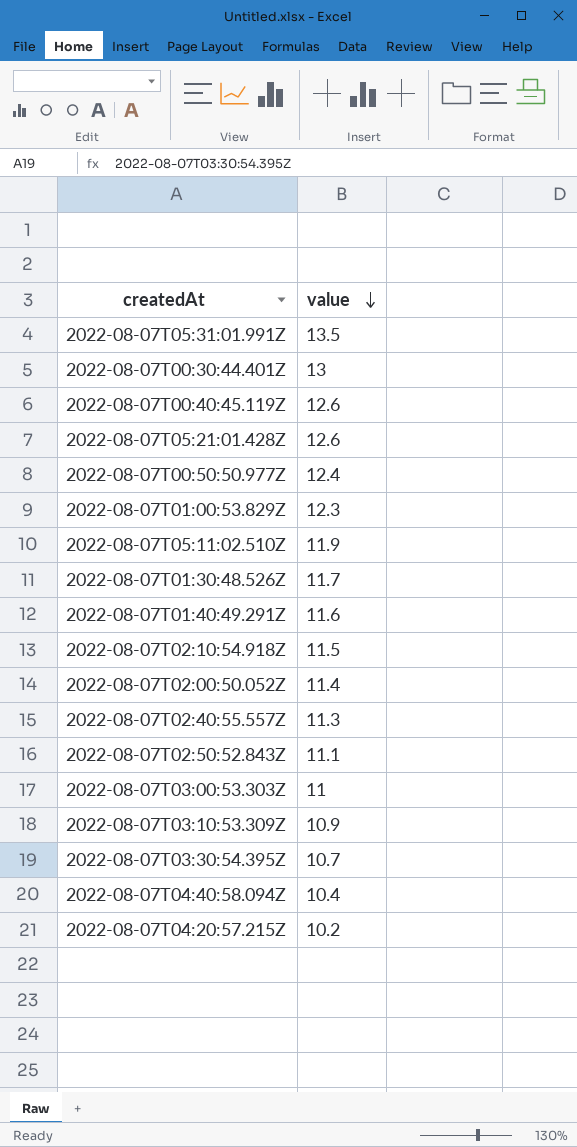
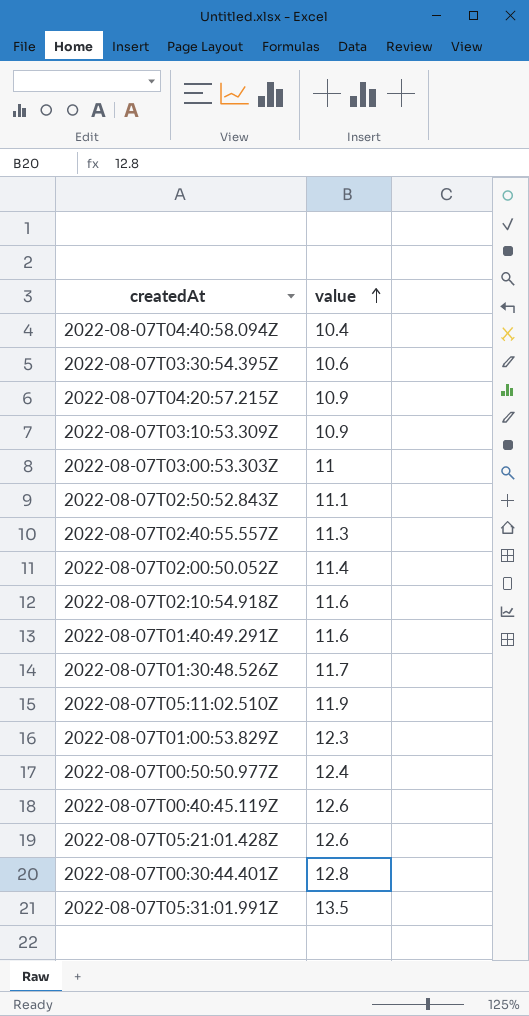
row order: value descending -> value ascending
2022-08-07T03:30:54.395Z | value: 10.7 -> 10.6
2022-08-07T04:20:57.215Z | value: 10.2 -> 10.9
2022-08-07T02:10:54.918Z | value: 11.5 -> 11.6
2022-08-07T00:30:44.401Z | value: 13 -> 12.8

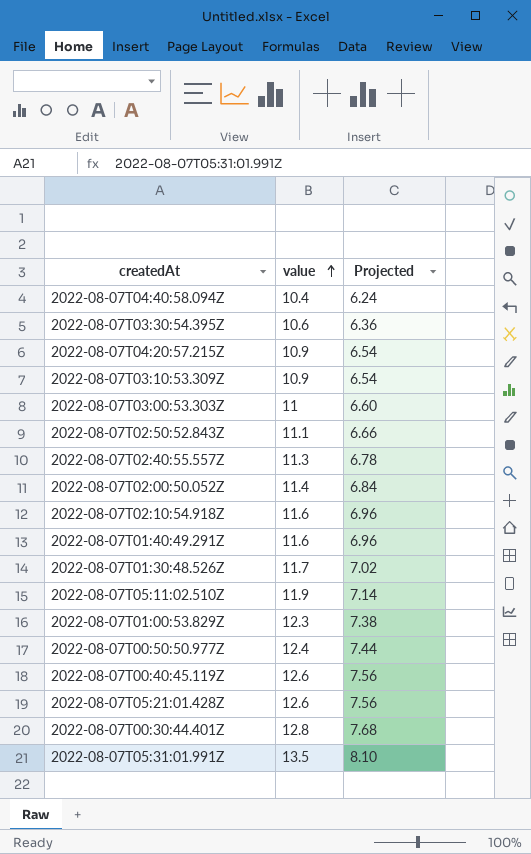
column Projected | formula: none -> [value] * 0.6

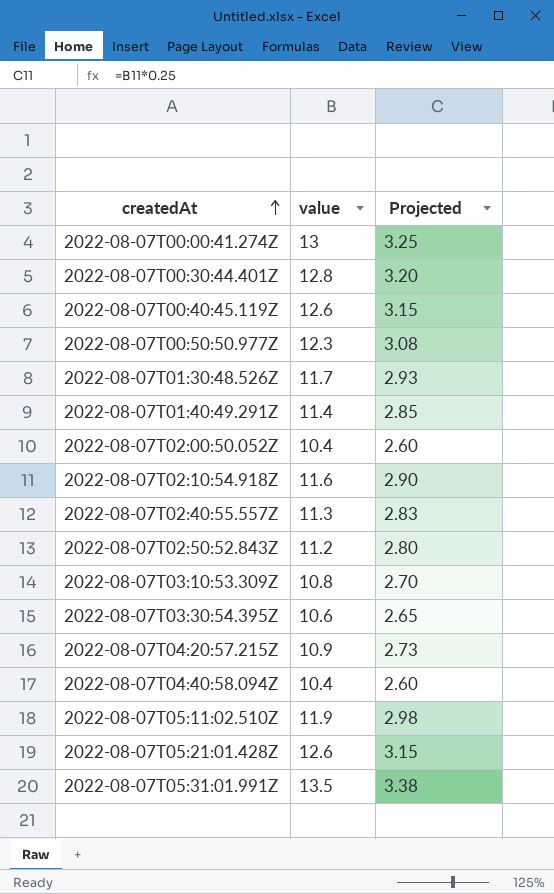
row order: value ascending -> createdAt ascending
column Projected | formula: [value] * 0.6 -> [value] * 0.25
row 2022-08-07T03:00:53.303Z: 11 | 6.60 -> none
row 2022-08-07T01:00:53.829Z: 12.3 | 7.38 -> none
row 2022-08-07T00:00:41.274Z: none -> 13 | 3.25
2022-08-07T00:50:50.977Z | value: 12.4 -> 12.3
2022-08-07T01:40:49.291Z | value: 11.6 -> 11.4
2022-08-07T02:00:50.052Z | value: 11.4 -> 10.4
2022-08-07T02:50:52.843Z | value: 11.1 -> 11.2
2022-08-07T03:10:53.309Z | value: 10.9 -> 10.8

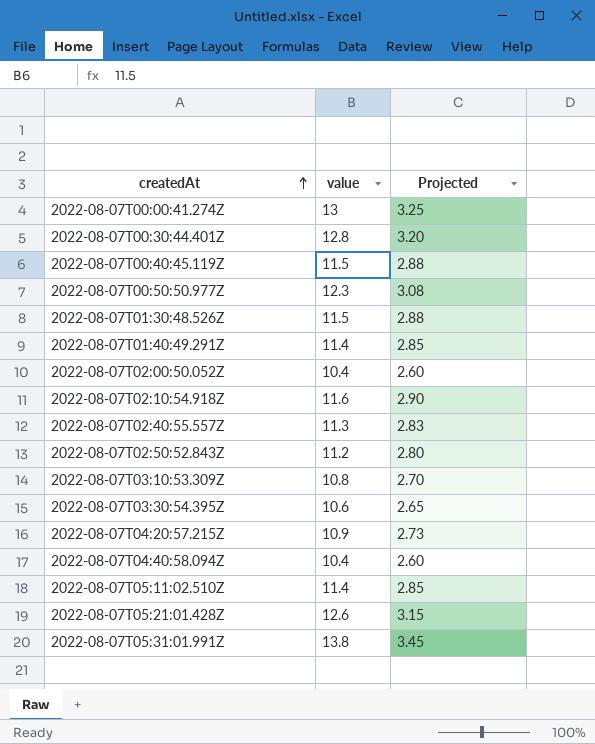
2022-08-07T00:40:45.119Z | value: 12.6 -> 11.5
2022-08-07T00:40:45.119Z | Projected: 3.15 -> 2.88
2022-08-07T01:30:48.526Z | value: 11.7 -> 11.5
2022-08-07T01:30:48.526Z | Projected: 2.93 -> 2.88
2022-08-07T05:11:02.510Z | value: 11.9 -> 11.4
2022-08-07T05:11:02.510Z | Projected: 2.98 -> 2.85
2022-08-07T05:31:01.991Z | value: 13.5 -> 13.8
2022-08-07T05:31:01.991Z | Projected: 3.38 -> 3.45

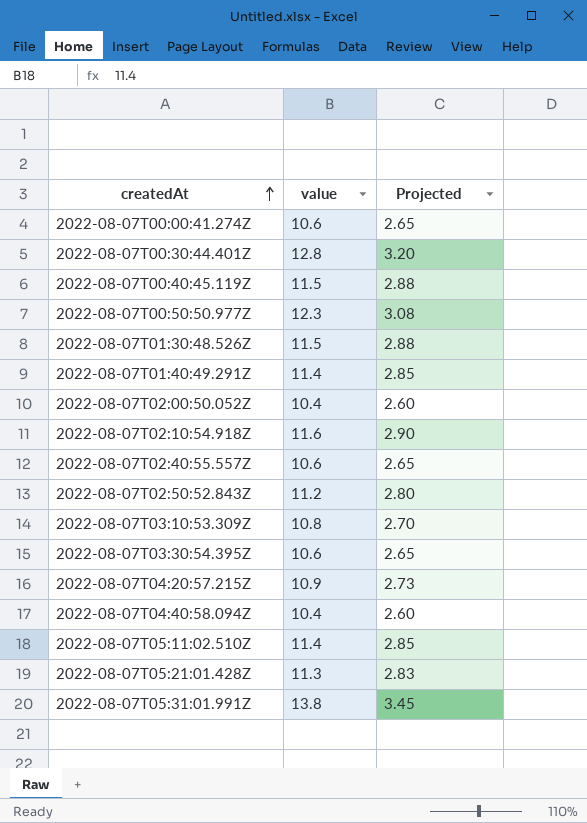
2022-08-07T00:00:41.274Z | value: 13 -> 10.6
2022-08-07T00:00:41.274Z | Projected: 3.25 -> 2.65
2022-08-07T02:40:55.557Z | value: 11.3 -> 10.6
2022-08-07T02:40:55.557Z | Projected: 2.83 -> 2.65
2022-08-07T05:21:01.428Z | value: 12.6 -> 11.3
2022-08-07T05:21:01.428Z | Projected: 3.15 -> 2.83

